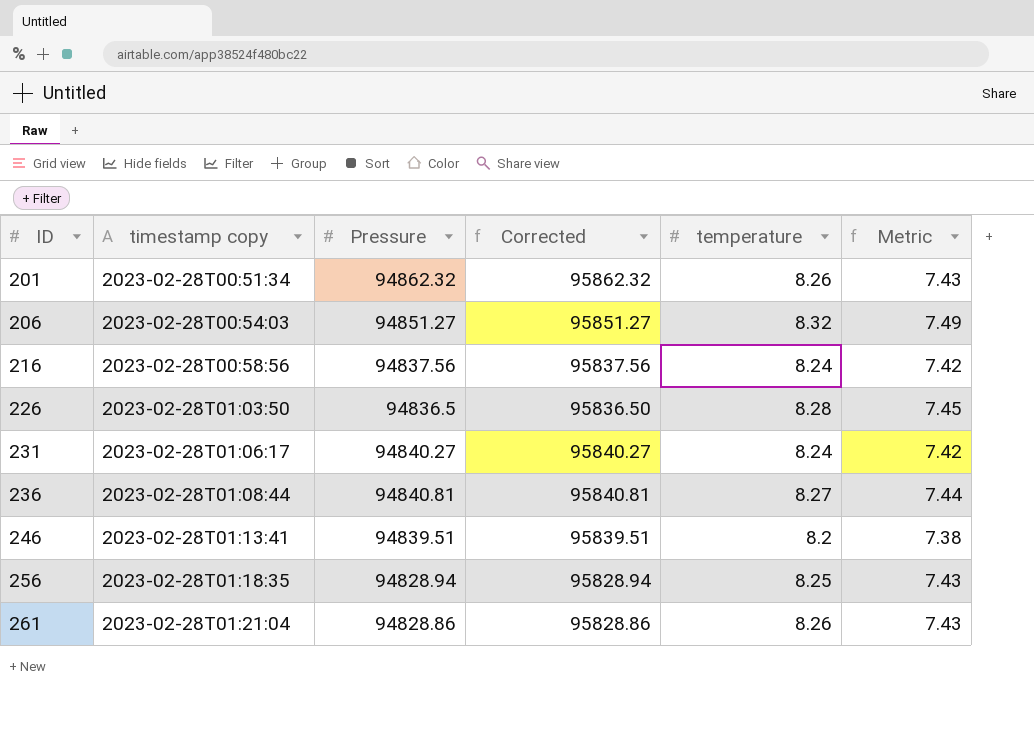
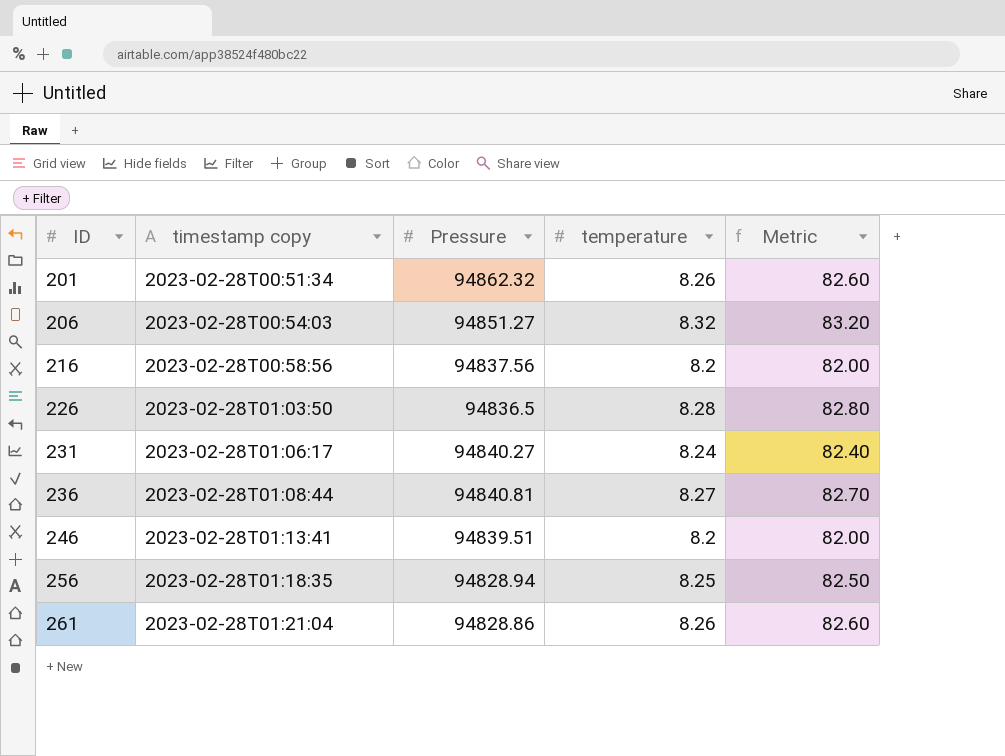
column Corrected | formula: [Pressure] + 1000 -> none
column Metric | formula: [temperature] * 0.9 -> [temperature] * 10
216 | temperature: 8.24 -> 8.2

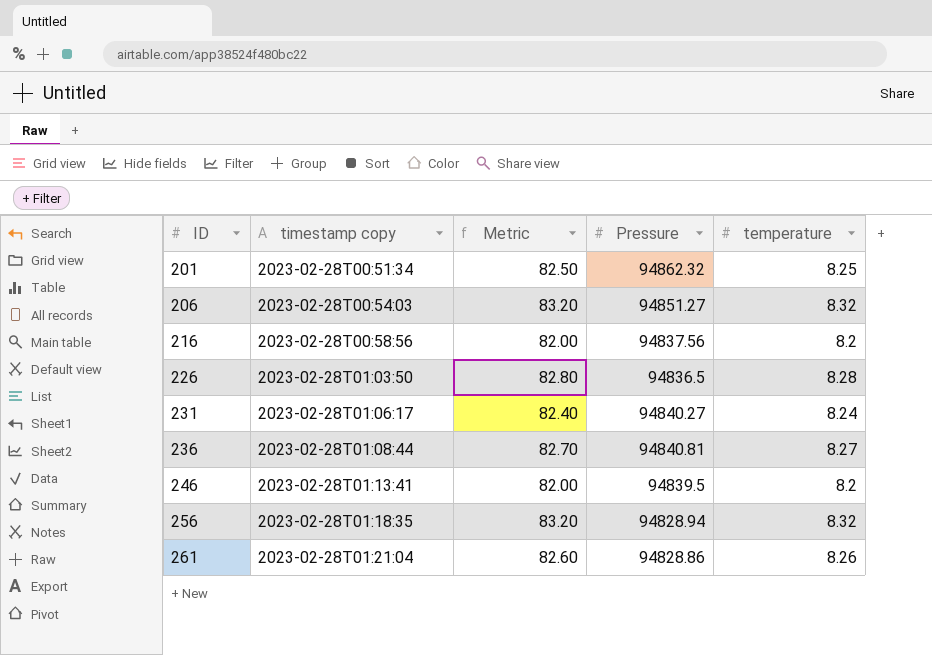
column Metric | position: 5 -> 3
201 | Metric: 82.60 -> 82.50
201 | temperature: 8.26 -> 8.25
246 | Pressure: 94839.51 -> 94839.5
256 | Metric: 82.50 -> 83.20
256 | temperature: 8.25 -> 8.32

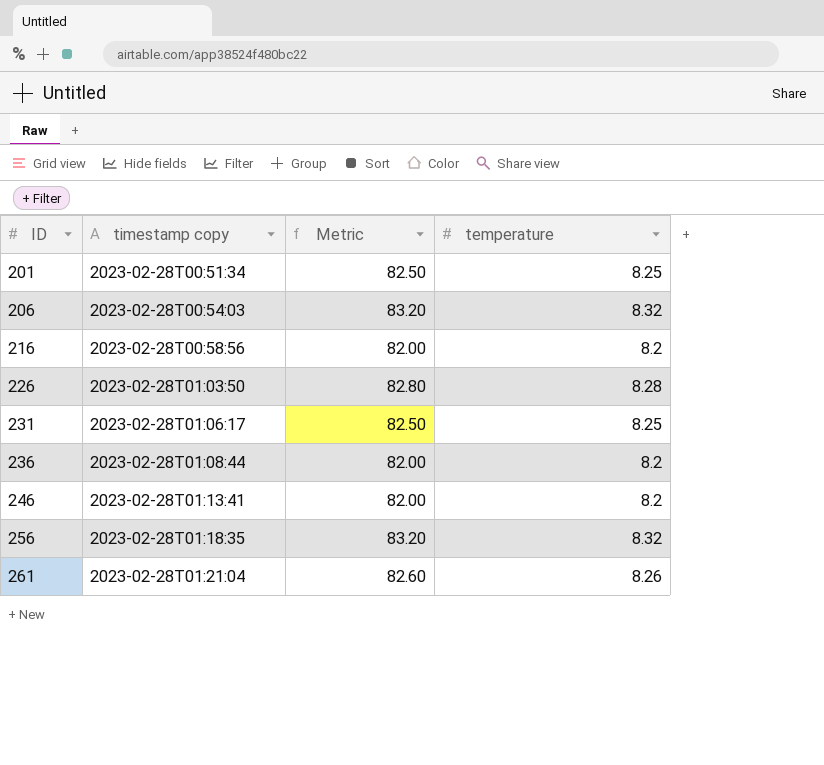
column Pressure | position: 4 -> none
231 | Metric: 82.40 -> 82.50
231 | temperature: 8.24 -> 8.25
236 | Metric: 82.70 -> 82.00
236 | temperature: 8.27 -> 8.2

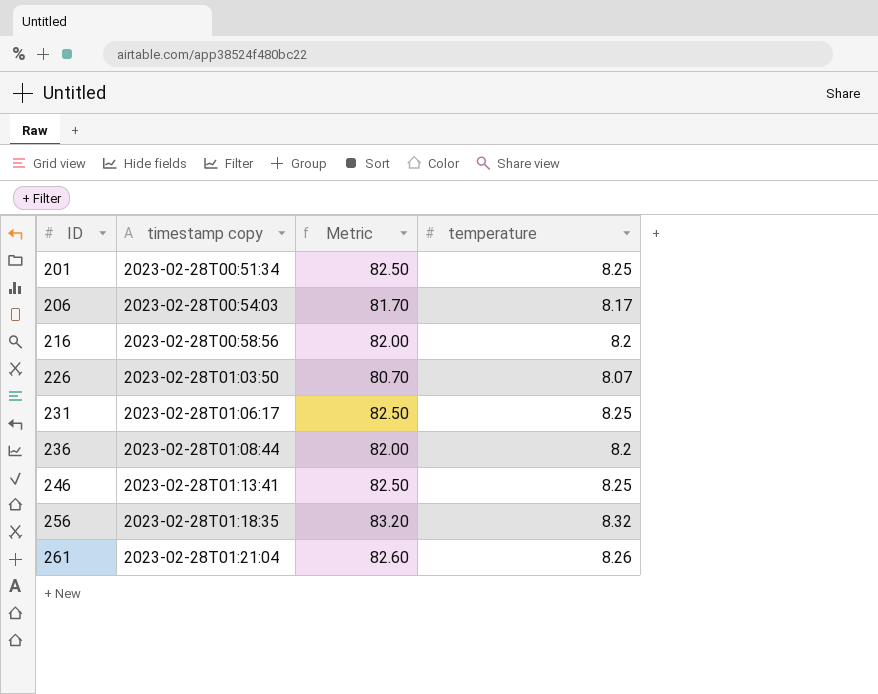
206 | Metric: 83.20 -> 81.70
206 | temperature: 8.32 -> 8.17
226 | Metric: 82.80 -> 80.70
226 | temperature: 8.28 -> 8.07
246 | Metric: 82.00 -> 82.50
246 | temperature: 8.2 -> 8.25

